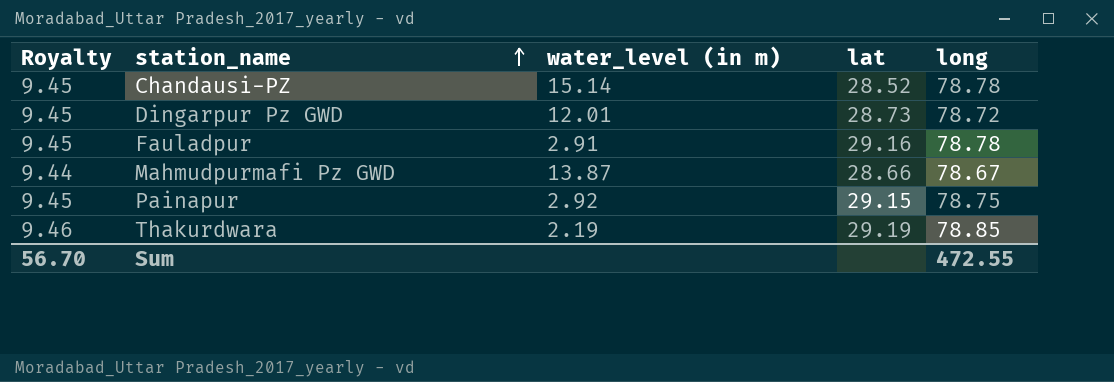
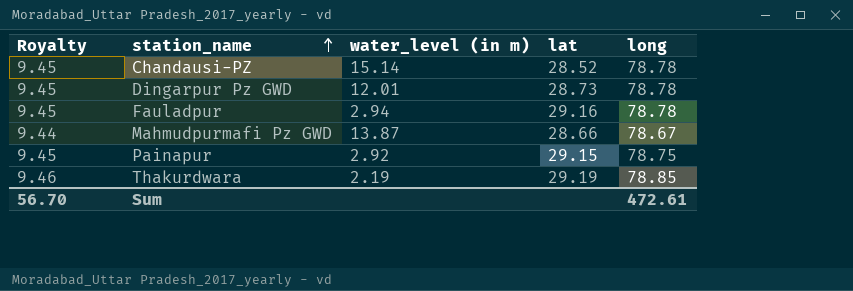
Dingarpur Pz GWD | long: 78.72 -> 78.78
Fauladpur | water_level (in m): 2.91 -> 2.94
Sum | long: 472.55 -> 472.61

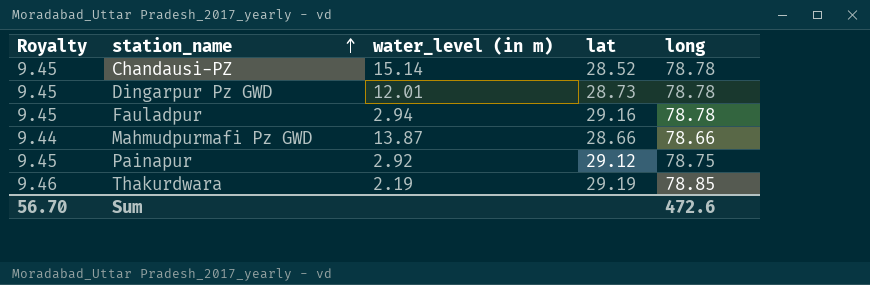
Mahmudpurmafi Pz GWD | long: 78.67 -> 78.66
Painapur | lat: 29.15 -> 29.12
Sum | long: 472.61 -> 472.6

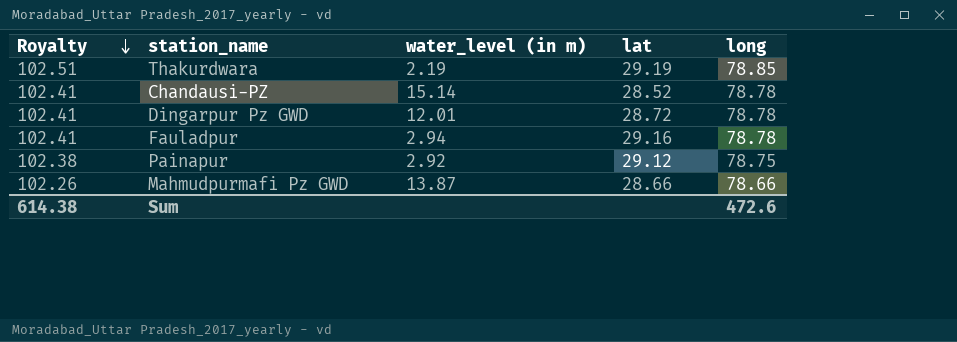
row order: station_name ascending -> Royalty descending
column Royalty | formula: [long] * 0.12 -> [long] * 1.3
Dingarpur Pz GWD | lat: 28.73 -> 28.72
Sum | Royalty: 56.70 -> 614.38

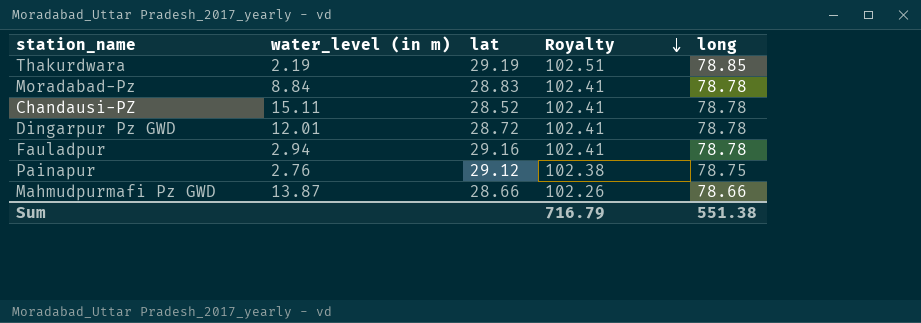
column Royalty | position: 1 -> 4
row Moradabad-Pz: none -> 8.84 | 28.83 | 102.41 | 78.78
Chandausi-PZ | water_level (in m): 15.14 -> 15.11
Painapur | water_level (in m): 2.92 -> 2.76
Sum | Royalty: 614.38 -> 716.79
Sum | long: 472.6 -> 551.38

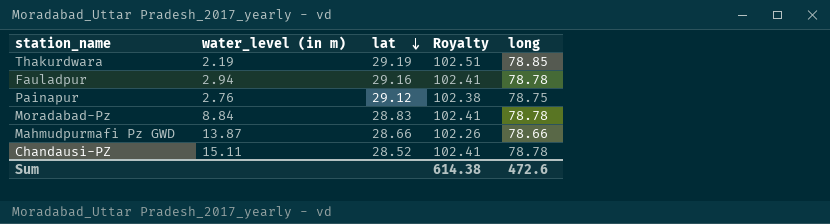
row order: Royalty descending -> lat descending
row Dingarpur Pz GWD: 12.01 | 28.72 | 102.41 | 78.78 -> none
Sum | Royalty: 716.79 -> 614.38
Sum | long: 551.38 -> 472.6

